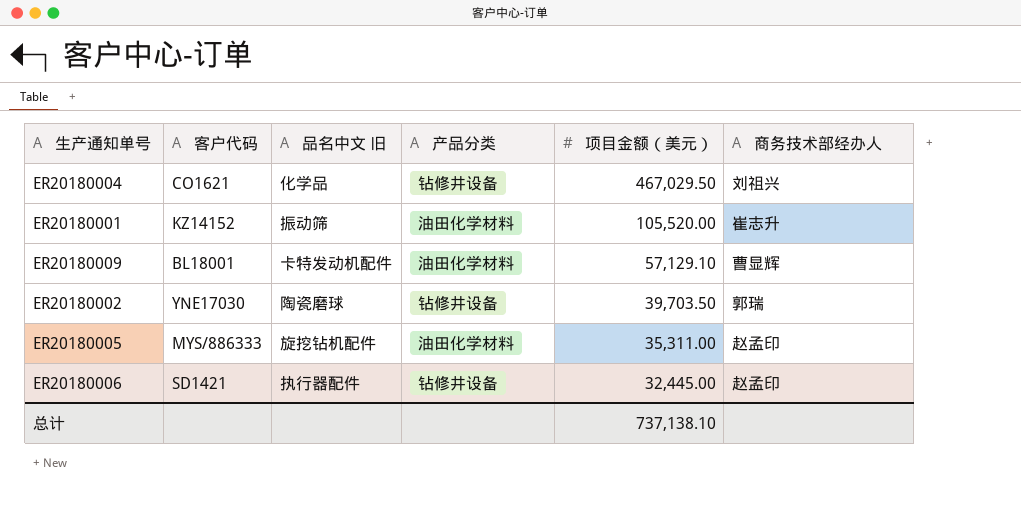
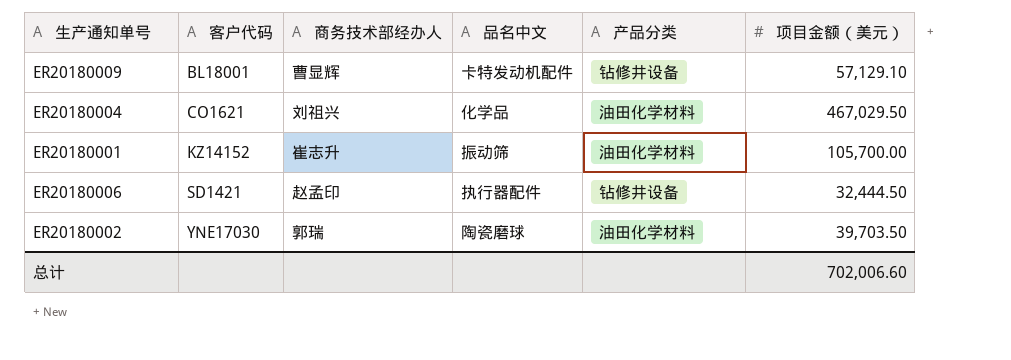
row order: 项目金额（美元） descending -> 客户代码 ascending
column 商务技术部经办人 | position: 6 -> 3
column name: 品名中文 旧 -> 品名中文
row ER20180005: MYS/886333 | 旋挖钻机配件 | 油田化学材料 | 35,311.00 | 赵孟印 -> none
ER20180009 | 产品分类: 油田化学材料 -> 钻修井设备
ER20180004 | 产品分类: 钻修井设备 -> 油田化学材料
ER20180001 | 项目金额（美元）: 105,520.00 -> 105,700.00
ER20180006 | 项目金额（美元）: 32,445.00 -> 32,444.50
ER20180002 | 产品分类: 钻修井设备 -> 油田化学材料
总计 | 项目金额（美元）: 737,138.10 -> 702,006.60

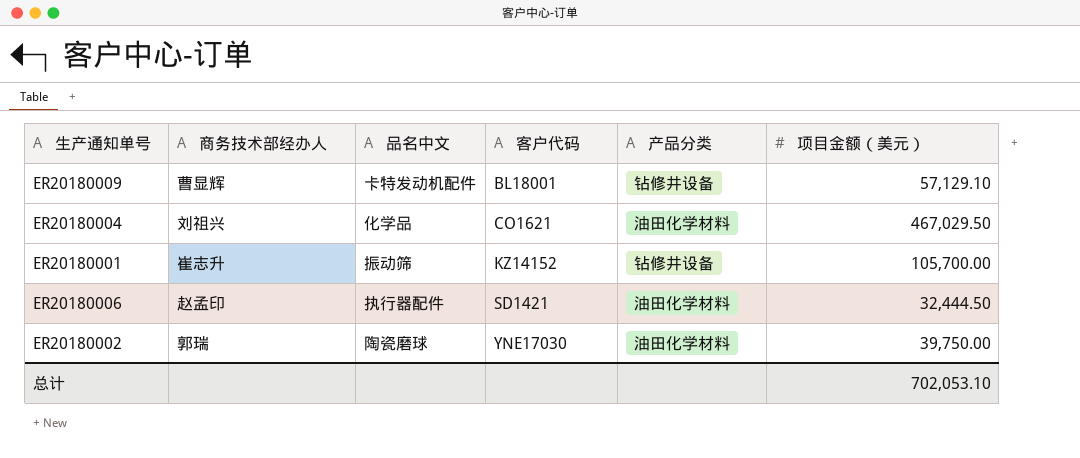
column 客户代码 | position: 2 -> 4
ER20180001 | 产品分类: 油田化学材料 -> 钻修井设备
ER20180006 | 产品分类: 钻修井设备 -> 油田化学材料
ER20180002 | 项目金额（美元）: 39,703.50 -> 39,750.00
总计 | 项目金额（美元）: 702,006.60 -> 702,053.10

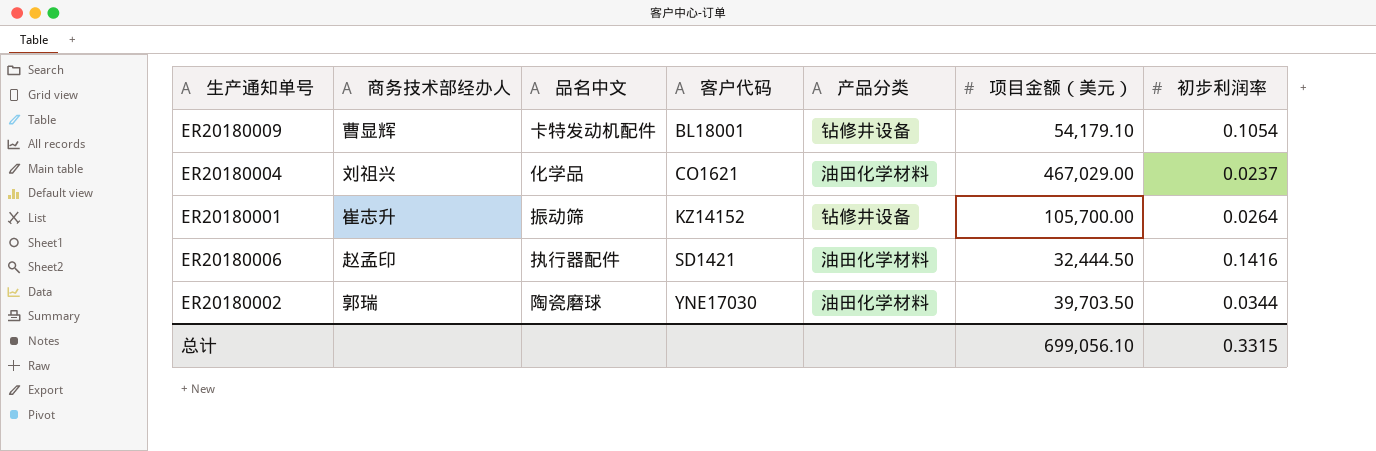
column 初步利润率 | position: none -> 7
ER20180009 | 项目金额（美元）: 57,129.10 -> 54,179.10
ER20180004 | 项目金额（美元）: 467,029.50 -> 467,029.00
ER20180002 | 项目金额（美元）: 39,750.00 -> 39,703.50
总计 | 项目金额（美元）: 702,053.10 -> 699,056.10

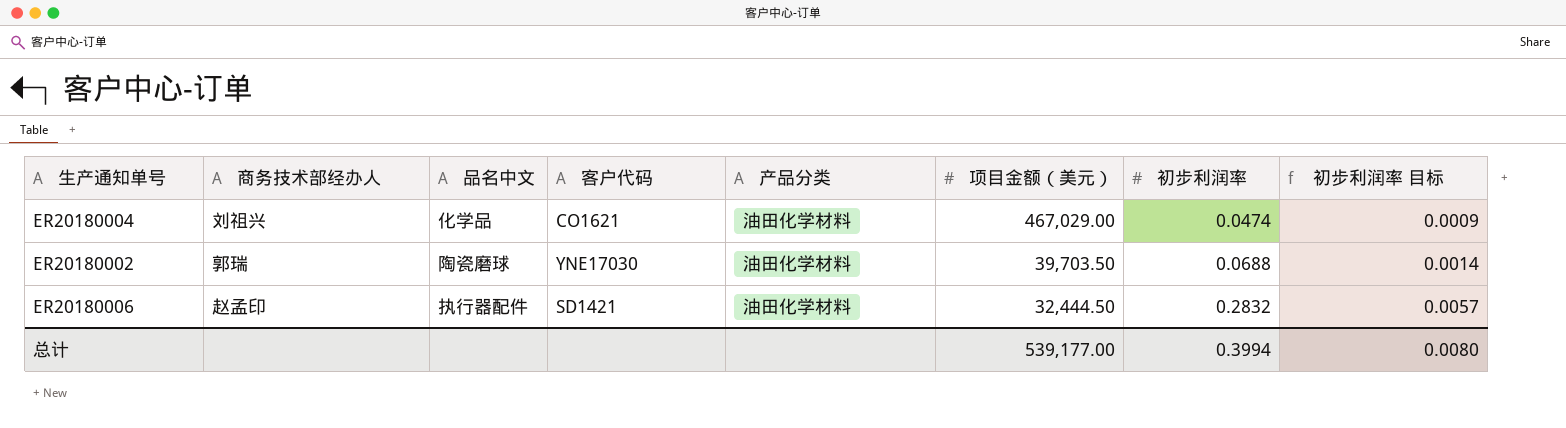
row order: 客户代码 ascending -> 项目金额（美元） descending
column 初步利润率 目标 | formula: none -> [初步利润率] * 0.02
row ER20180009: 曹显辉 | 卡特发动机配件 | BL18001 | 钻修井设备 | 54,179.10 | 0.1054 -> none
row ER20180001: 崔志升 | 振动筛 | KZ14152 | 钻修井设备 | 105,700.00 | 0.0264 -> none
ER20180004 | 初步利润率: 0.0237 -> 0.0474
ER20180002 | 初步利润率: 0.0344 -> 0.0688
ER20180006 | 初步利润率: 0.1416 -> 0.2832
总计 | 项目金额（美元）: 699,056.10 -> 539,177.00
总计 | 初步利润率: 0.3315 -> 0.3994

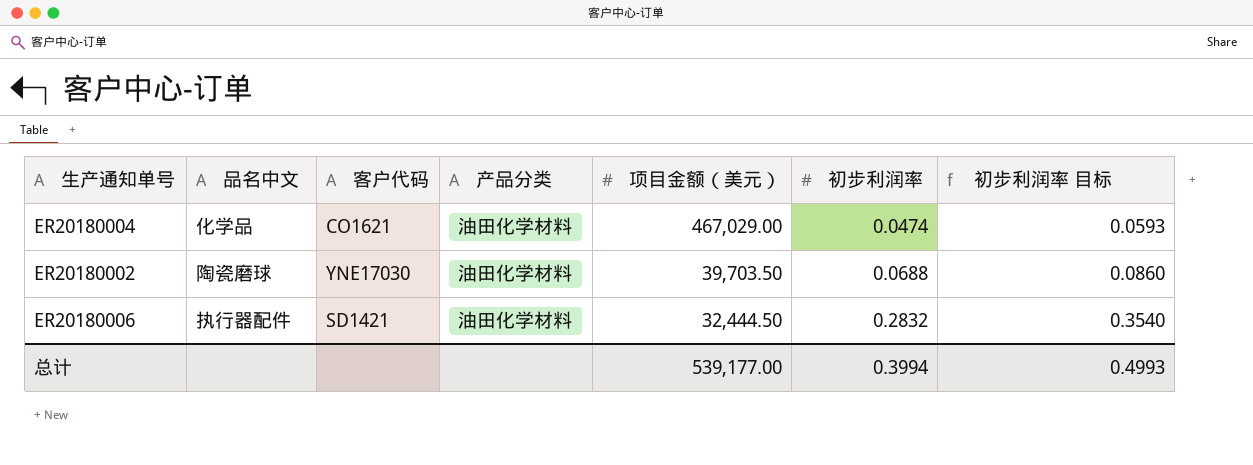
column 商务技术部经办人 | position: 2 -> none
column 初步利润率 目标 | formula: [初步利润率] * 0.02 -> [初步利润率] * 1.25
总计 | 初步利润率 目标: 0.0080 -> 0.4993

